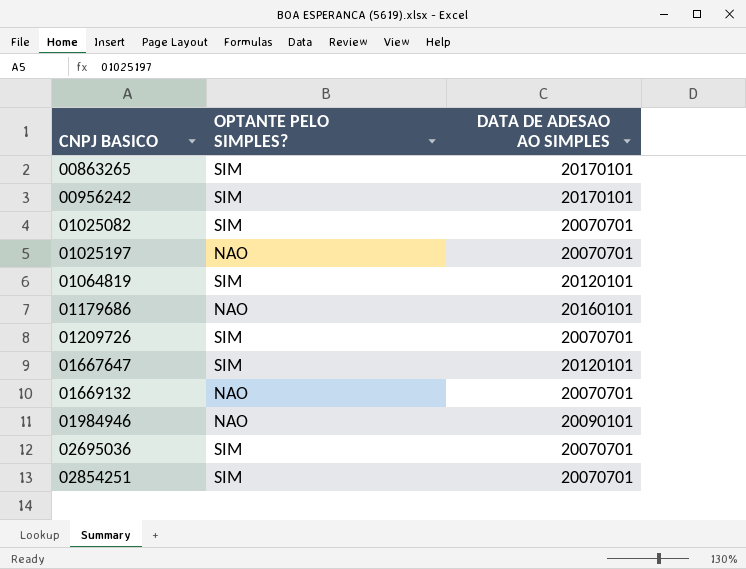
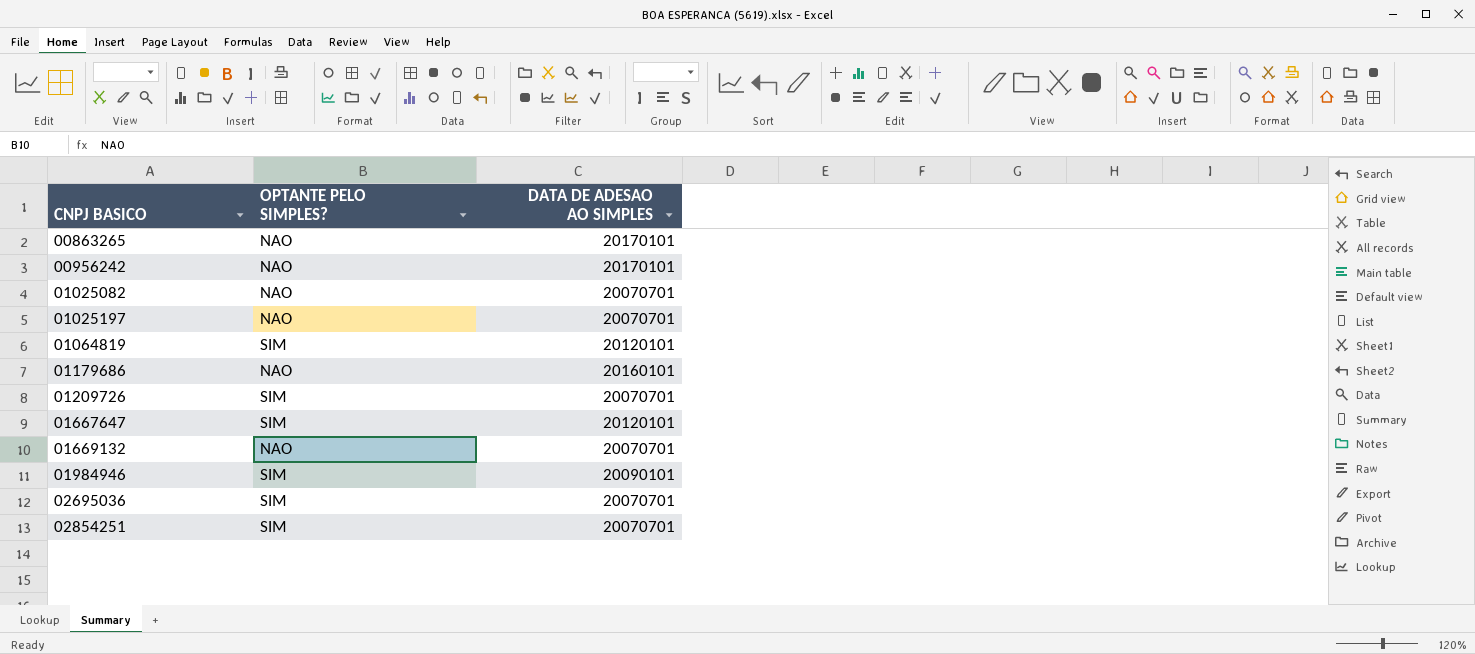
00863265 | OPTANTE PELO SIMPLES?: SIM -> NAO
00956242 | OPTANTE PELO SIMPLES?: SIM -> NAO
01025082 | OPTANTE PELO SIMPLES?: SIM -> NAO
01984946 | OPTANTE PELO SIMPLES?: NAO -> SIM

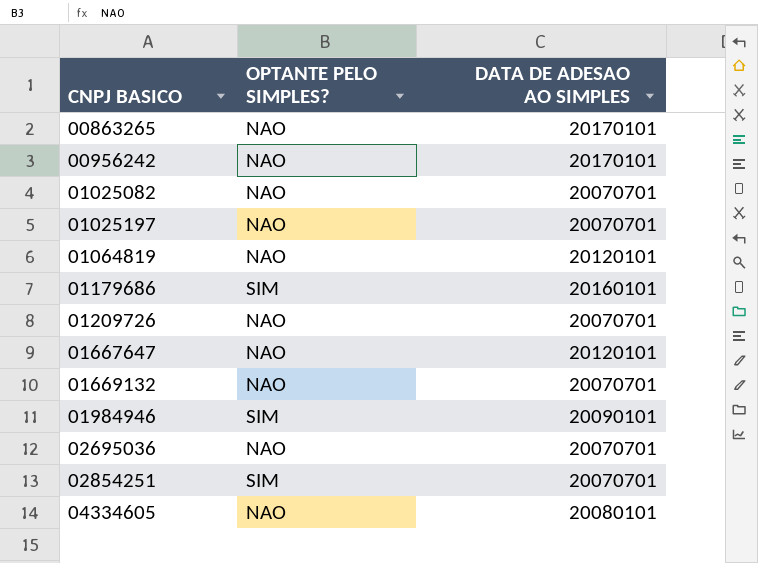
01064819 | OPTANTE PELO SIMPLES?: SIM -> NAO
01179686 | OPTANTE PELO SIMPLES?: NAO -> SIM
01209726 | OPTANTE PELO SIMPLES?: SIM -> NAO
01667647 | OPTANTE PELO SIMPLES?: SIM -> NAO
02695036 | OPTANTE PELO SIMPLES?: SIM -> NAO
row 04334605: none -> NAO | 20080101

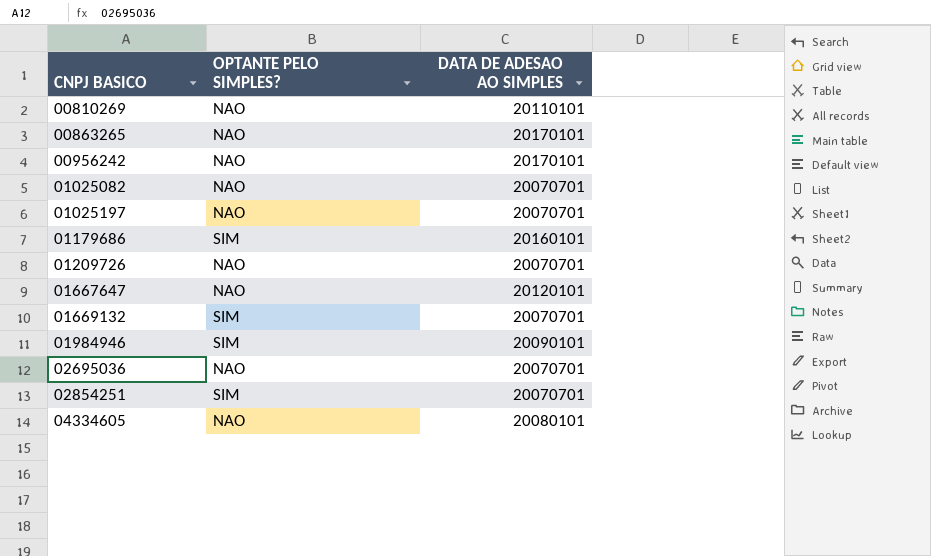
row 01064819: NAO | 20120101 -> none
row 00810269: none -> NAO | 20110101
01669132 | OPTANTE PELO SIMPLES?: NAO -> SIM

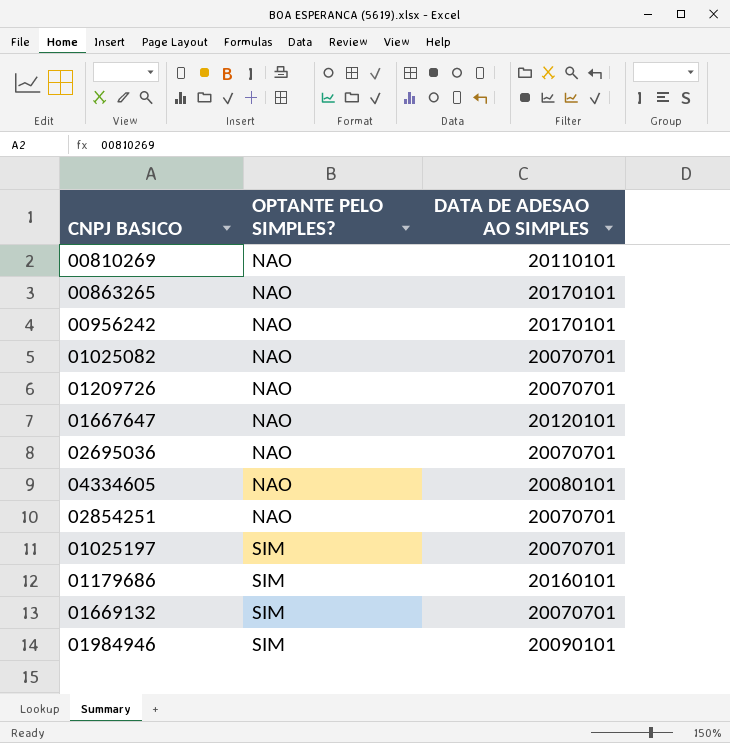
row order: CNPJ BASICO ascending -> OPTANTE PELO SIMPLES? ascending
02854251 | OPTANTE PELO SIMPLES?: SIM -> NAO
01025197 | OPTANTE PELO SIMPLES?: NAO -> SIM

